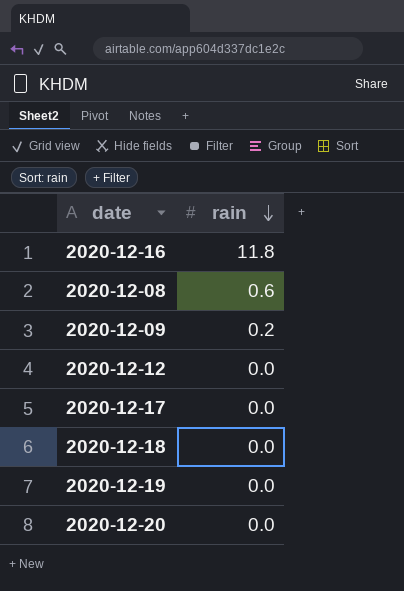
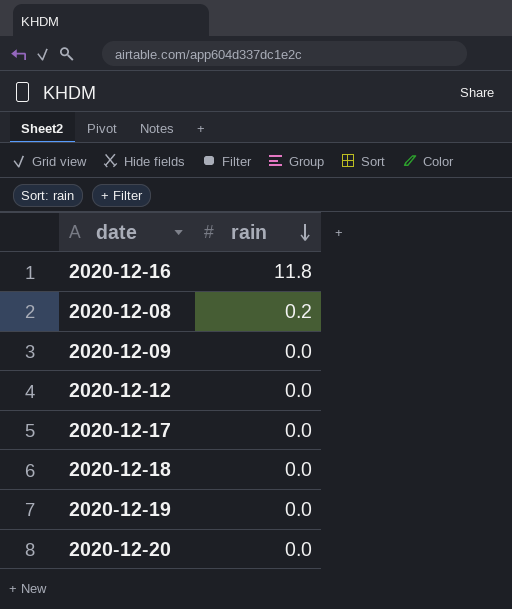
2020-12-08 | rain: 0.6 -> 0.2
2020-12-09 | rain: 0.2 -> 0.0

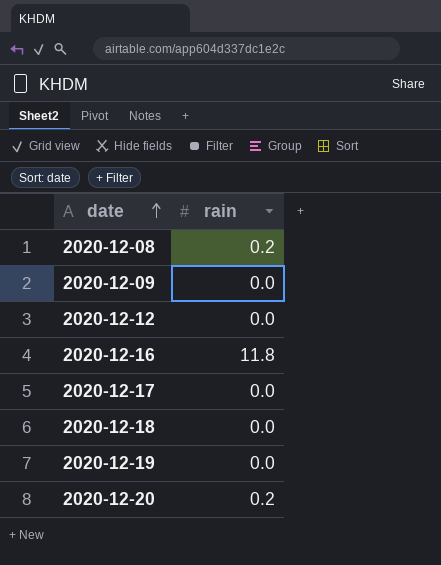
row order: rain descending -> date ascending
2020-12-20 | rain: 0.0 -> 0.2

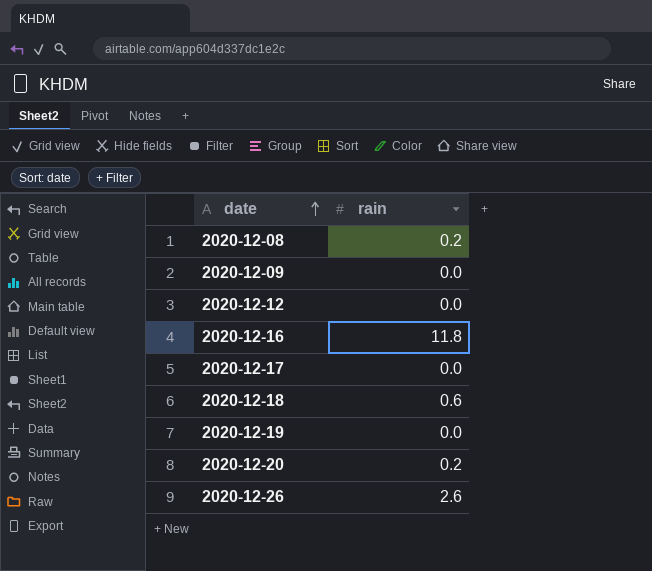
2020-12-18 | rain: 0.0 -> 0.6
row 2020-12-26: none -> 2.6

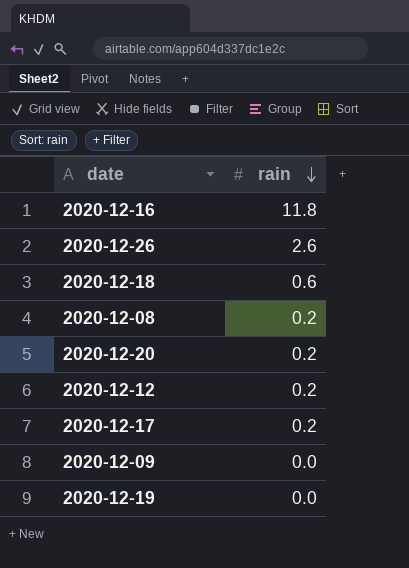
row order: date ascending -> rain descending
2020-12-12 | rain: 0.0 -> 0.2
2020-12-17 | rain: 0.0 -> 0.2

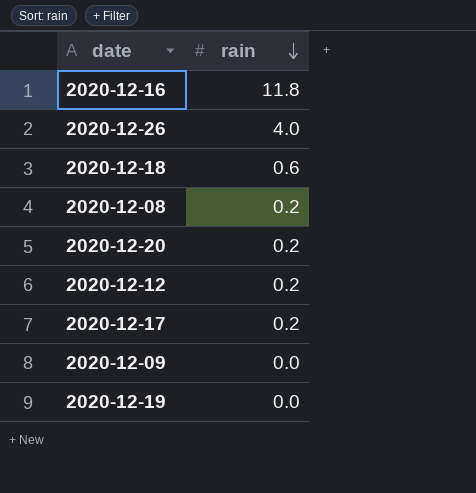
2020-12-26 | rain: 2.6 -> 4.0

